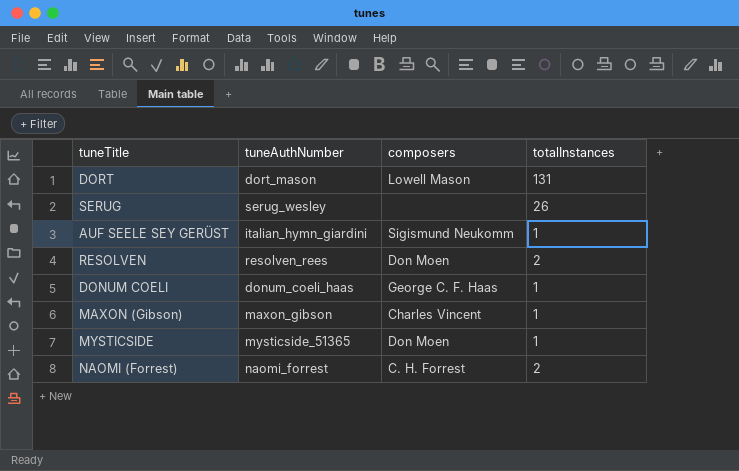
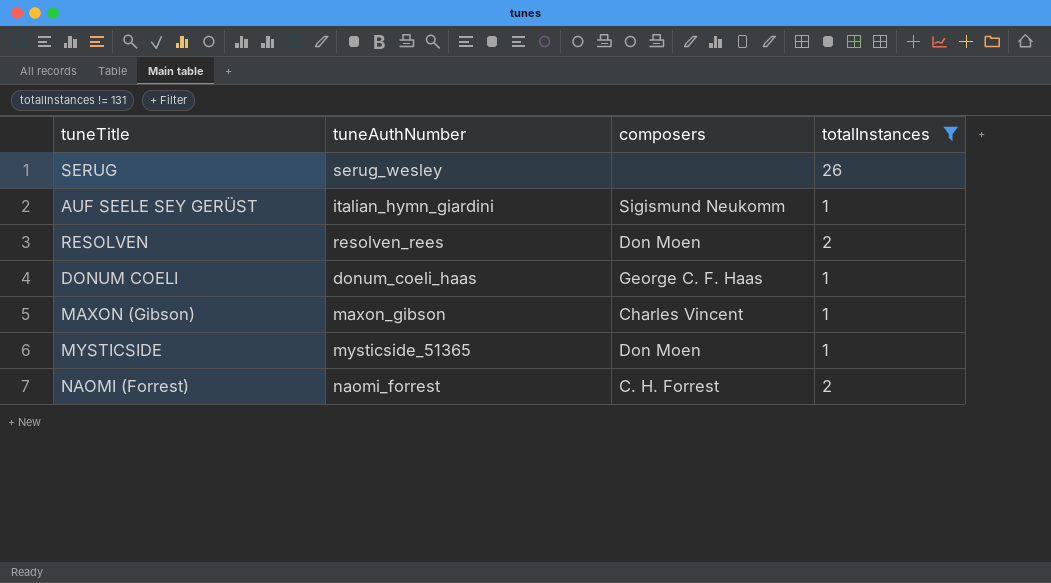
filter: none -> totalInstances != 131

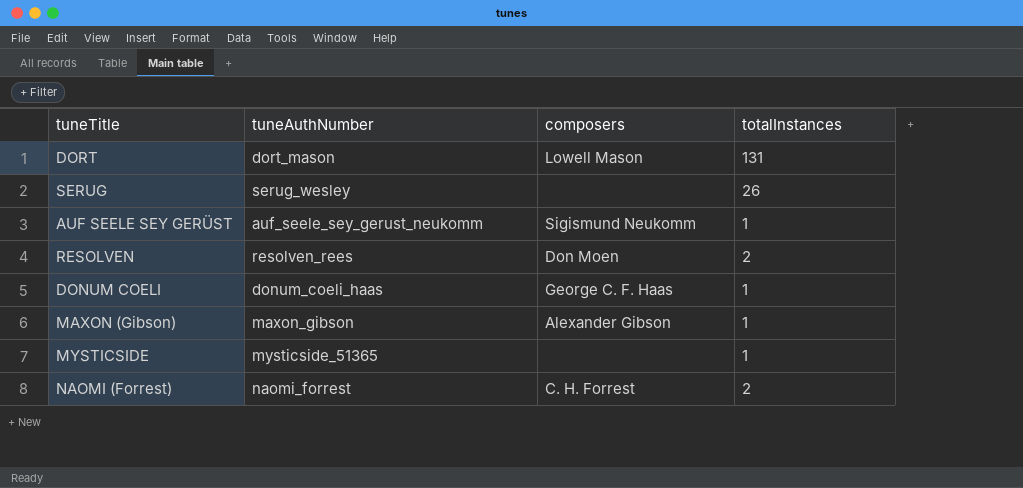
filter: totalInstances != 131 -> none
AUF SEELE SEY GERÜST | tuneAuthNumber: italian_hymn_giardini -> auf_seele_sey_gerust_neukomm
MAXON (Gibson) | composers: Charles Vincent -> Alexander Gibson
MYSTICSIDE | composers: Don Moen -> none

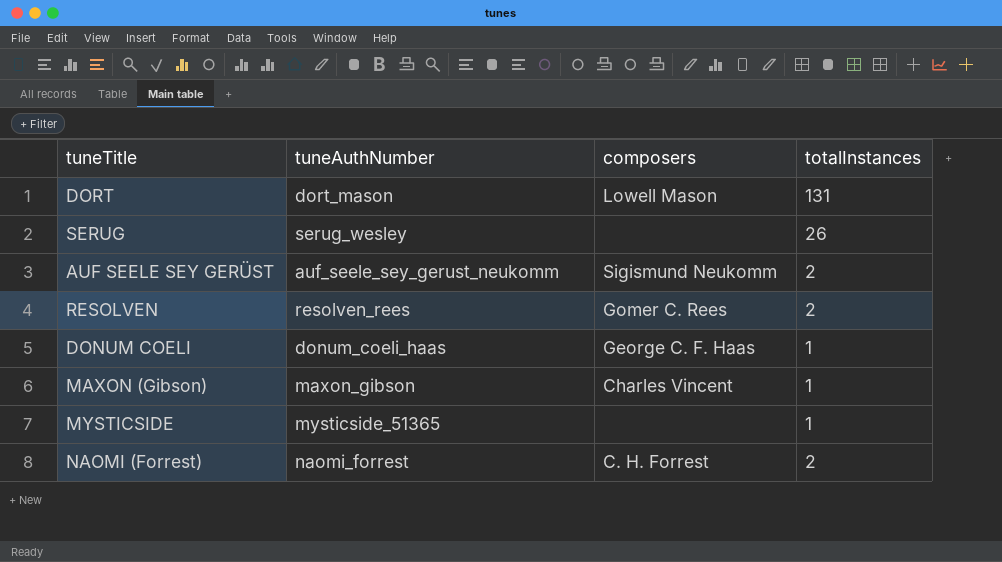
AUF SEELE SEY GERÜST | totalInstances: 1 -> 2
RESOLVEN | composers: Don Moen -> Gomer C. Rees
MAXON (Gibson) | composers: Alexander Gibson -> Charles Vincent

